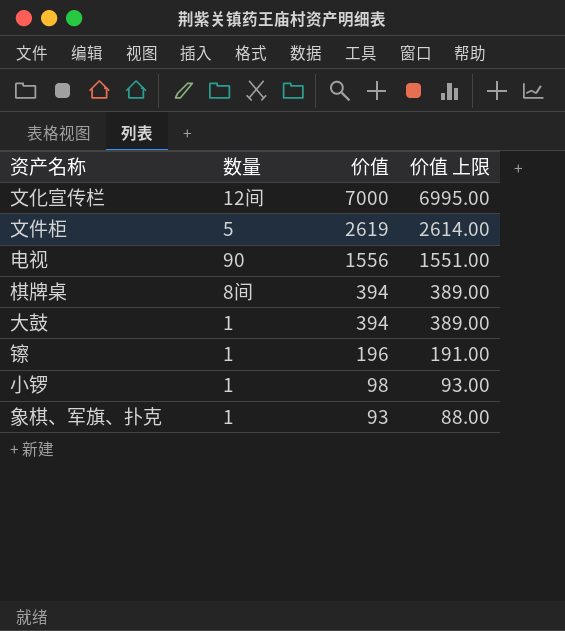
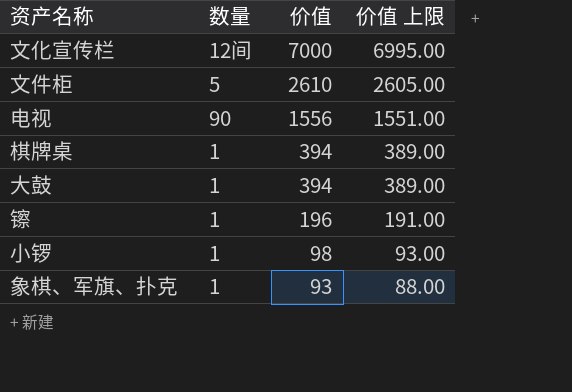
文件柜 | 价值: 2619 -> 2610
文件柜 | 价值 上限: 2614.00 -> 2605.00
棋牌桌 | 数量: 8间 -> 1

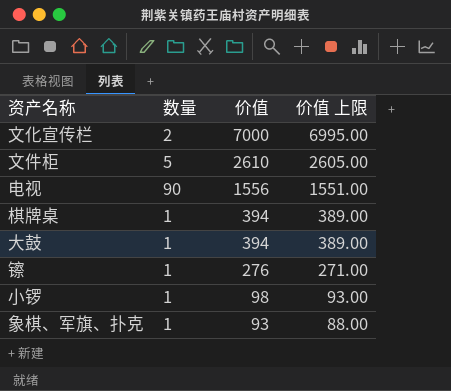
文化宣传栏 | 数量: 12间 -> 2
镲 | 价值: 196 -> 276
镲 | 价值 上限: 191.00 -> 271.00

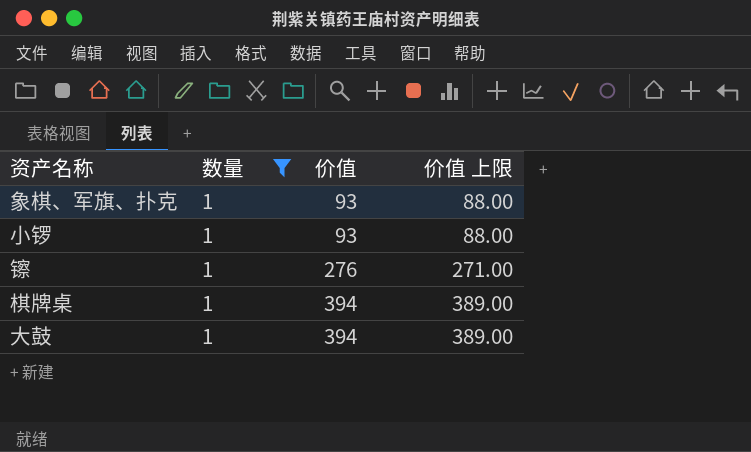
filter: none -> 数量 = 1
row order: 价值 descending -> 价值 ascending
小锣 | 价值: 98 -> 93
小锣 | 价值 上限: 93.00 -> 88.00

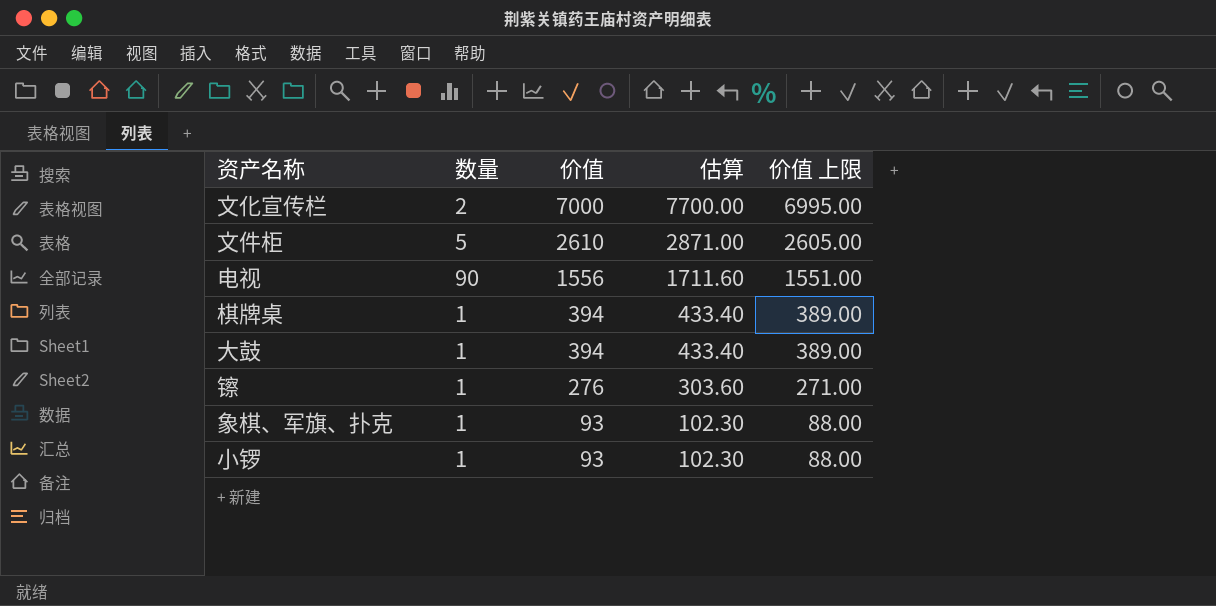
filter: 数量 = 1 -> none
row order: 价值 ascending -> 价值 descending
column 估算 | formula: none -> [价值] * 1.1

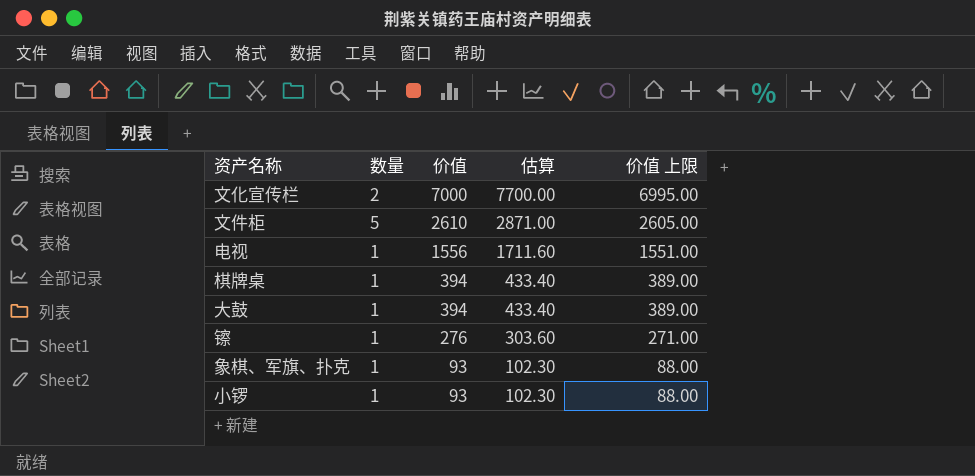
电视 | 数量: 90 -> 1

